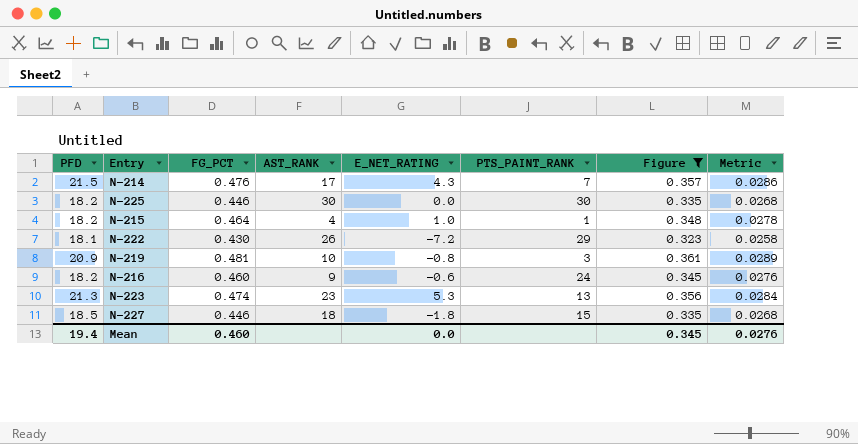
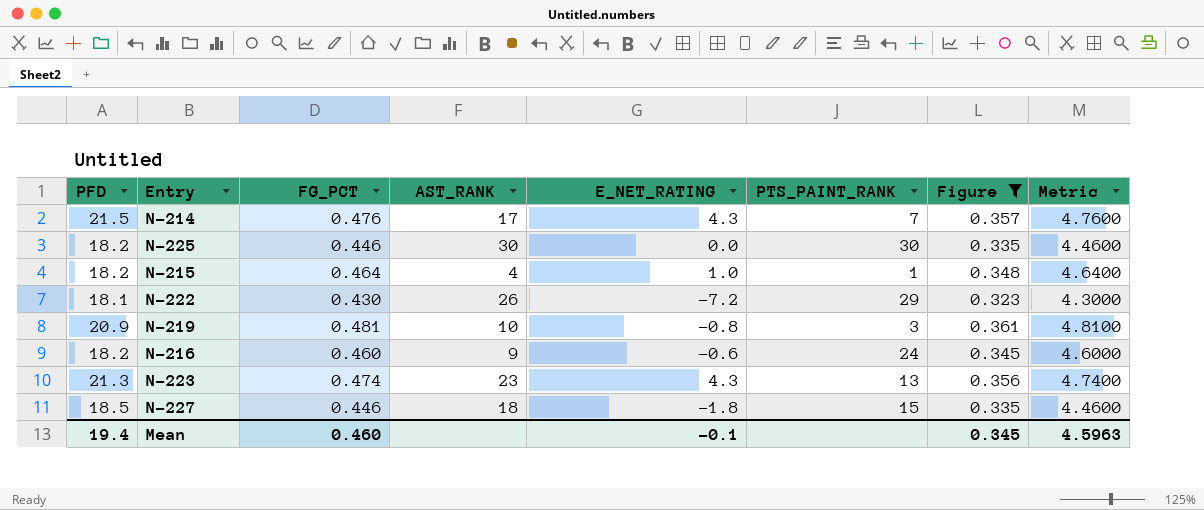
column Metric | formula: [FG_PCT] * 0.06 -> [FG_PCT] * 10
N-223 | E_NET_RATING: 5.3 -> 4.3
Mean | E_NET_RATING: 0.0 -> -0.1
Mean | Metric: 0.0276 -> 4.5963

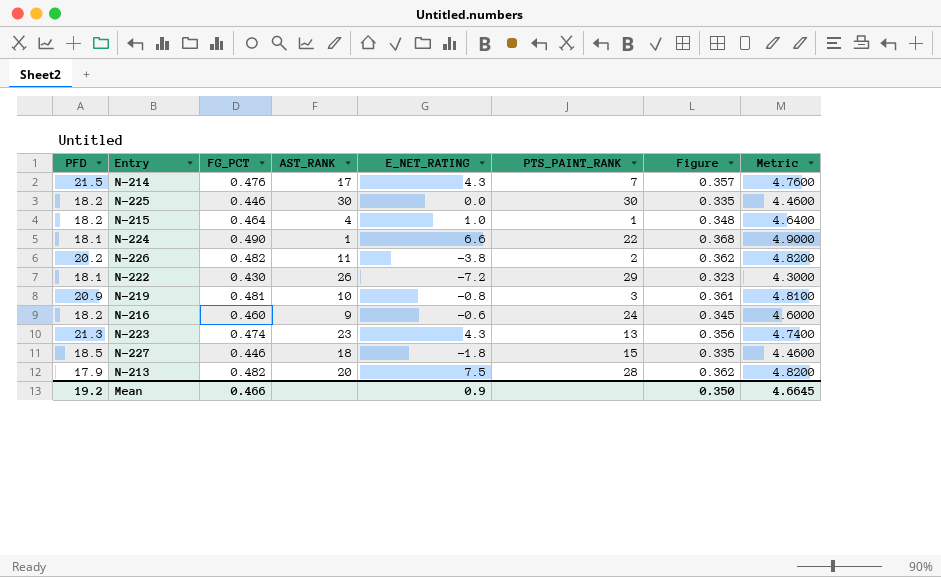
filter: Figure <= 0.361 -> none
Mean | PFD: 19.4 -> 19.2
Mean | FG_PCT: 0.460 -> 0.466
Mean | E_NET_RATING: -0.1 -> 0.9
Mean | Figure: 0.345 -> 0.350
Mean | Metric: 4.5963 -> 4.6645

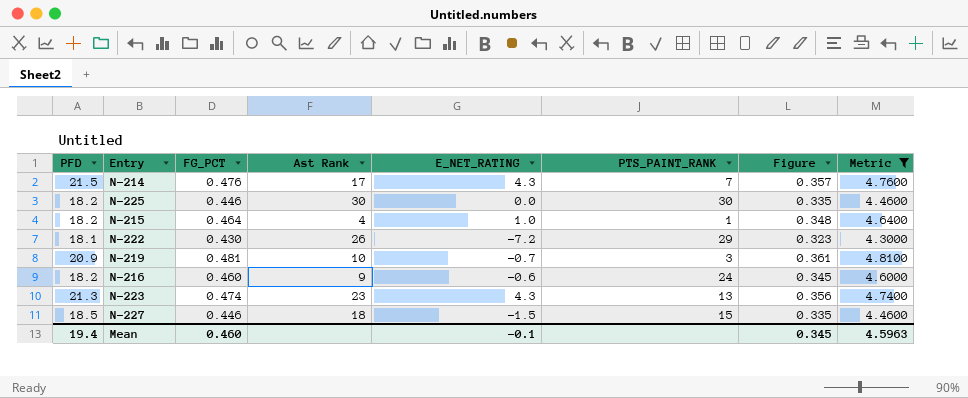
filter: none -> Metric <= 4.8100
column name: AST_RANK -> Ast Rank
N-219 | E_NET_RATING: -0.8 -> -0.7
N-227 | E_NET_RATING: -1.8 -> -1.5
Mean | PFD: 19.2 -> 19.4
Mean | FG_PCT: 0.466 -> 0.460
Mean | E_NET_RATING: 0.9 -> -0.1
Mean | Figure: 0.350 -> 0.345
Mean | Metric: 4.6645 -> 4.5963

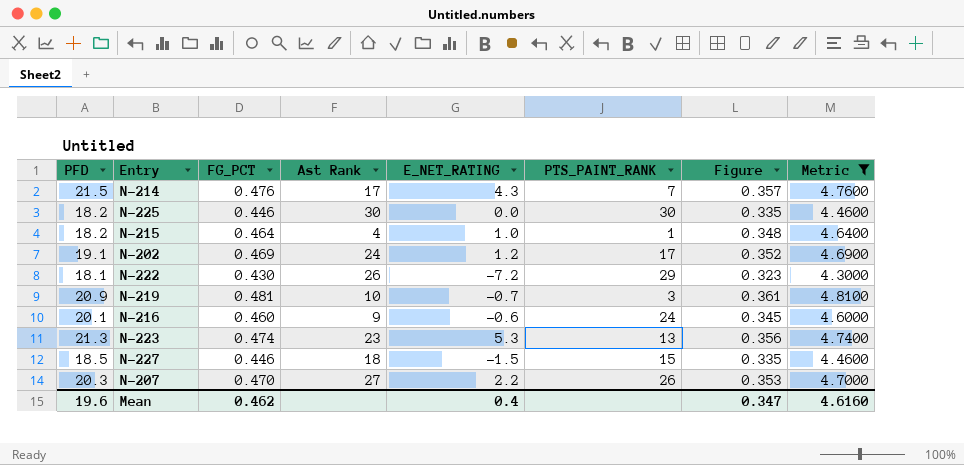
row N-202: none -> 19.1 | 0.469 | 24 | 1.2 | 17 | 0.352 | 4.6900
N-216 | PFD: 18.2 -> 20.1
N-223 | E_NET_RATING: 4.3 -> 5.3
row N-207: none -> 20.3 | 0.470 | 27 | 2.2 | 26 | 0.353 | 4.7000
Mean | PFD: 19.4 -> 19.6
Mean | FG_PCT: 0.460 -> 0.462
Mean | E_NET_RATING: -0.1 -> 0.4
Mean | Figure: 0.345 -> 0.347
Mean | Metric: 4.5963 -> 4.6160

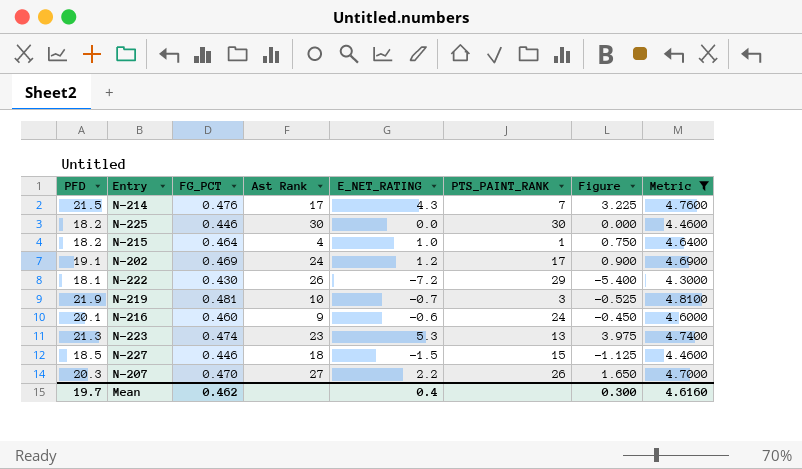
column Figure | formula: [FG_PCT] * 0.75 -> [E_NET_RATING] * 0.75
N-219 | PFD: 20.9 -> 21.9
Mean | PFD: 19.6 -> 19.7
Mean | Figure: 0.347 -> 0.300

